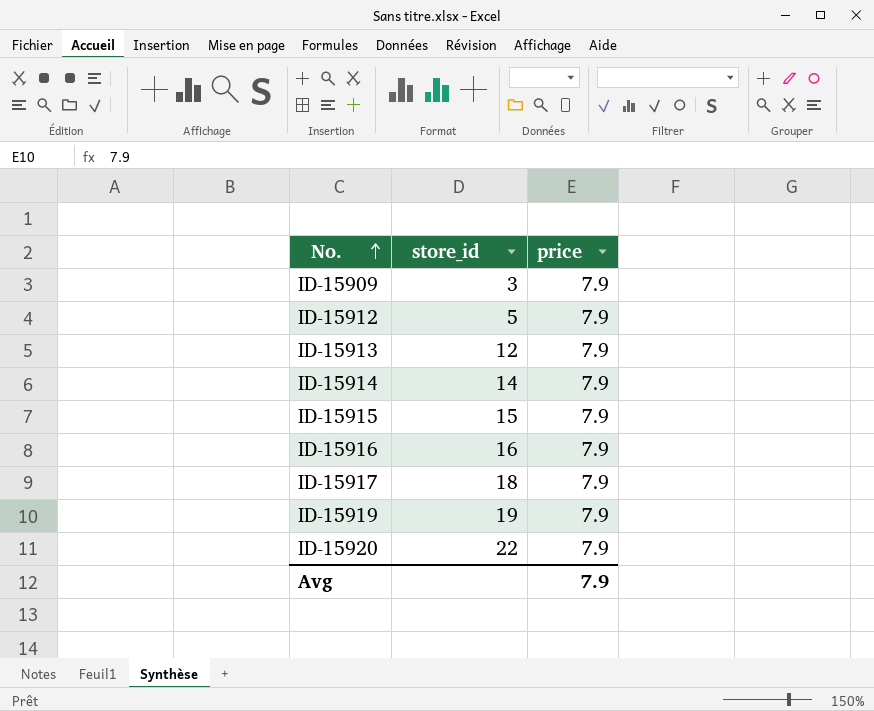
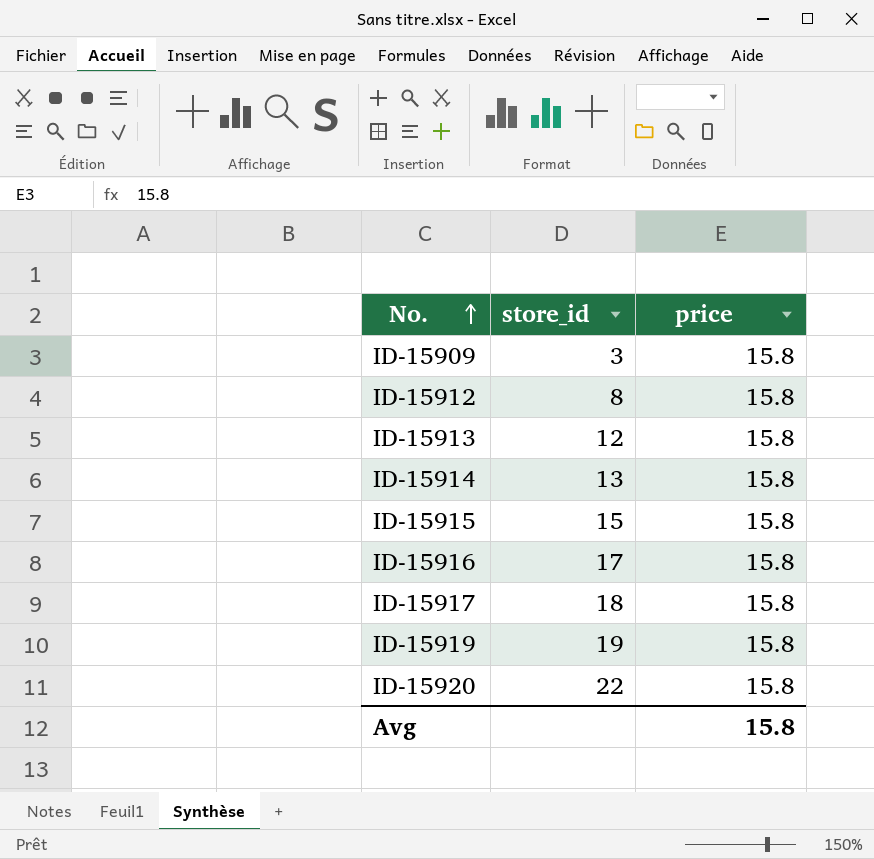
ID-15909 | price: 7.9 -> 15.8
ID-15912 | store_id: 5 -> 8
ID-15912 | price: 7.9 -> 15.8
ID-15913 | price: 7.9 -> 15.8
ID-15914 | store_id: 14 -> 13
ID-15914 | price: 7.9 -> 15.8
ID-15915 | price: 7.9 -> 15.8
ID-15916 | store_id: 16 -> 17
ID-15916 | price: 7.9 -> 15.8
ID-15917 | price: 7.9 -> 15.8
ID-15919 | price: 7.9 -> 15.8
ID-15920 | price: 7.9 -> 15.8
Avg | price: 7.9 -> 15.8

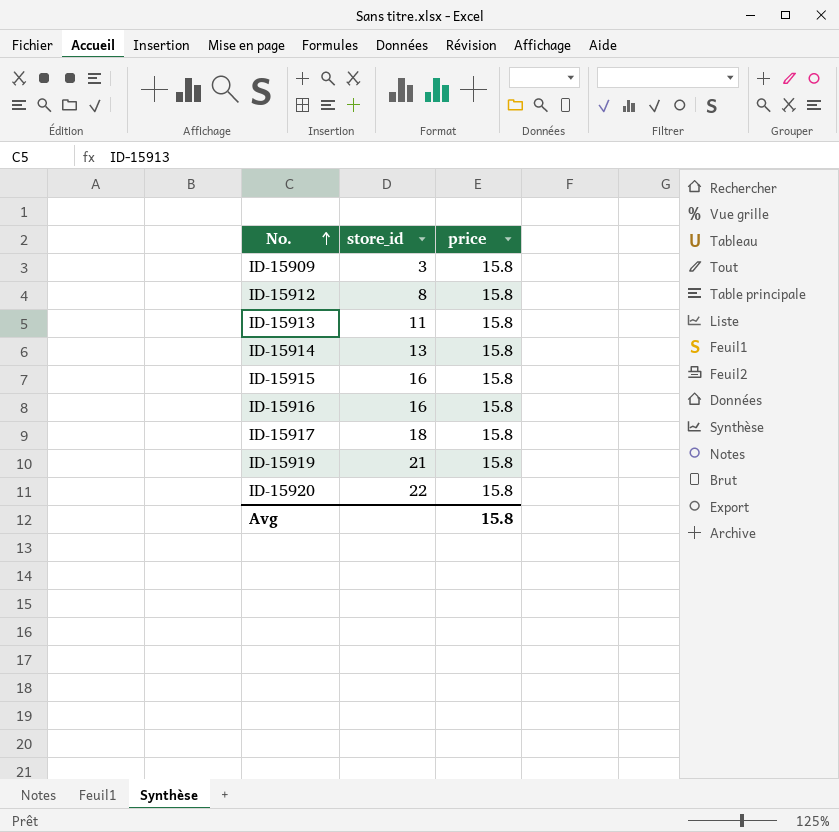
ID-15913 | store_id: 12 -> 11
ID-15915 | store_id: 15 -> 16
ID-15916 | store_id: 17 -> 16
ID-15919 | store_id: 19 -> 21

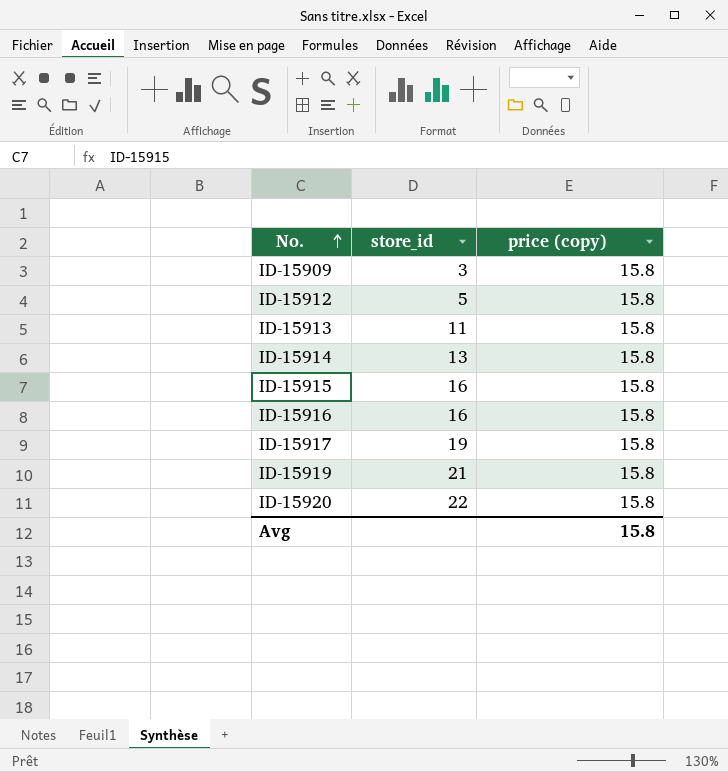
column name: price -> price (copy)
ID-15912 | store_id: 8 -> 5
ID-15917 | store_id: 18 -> 19

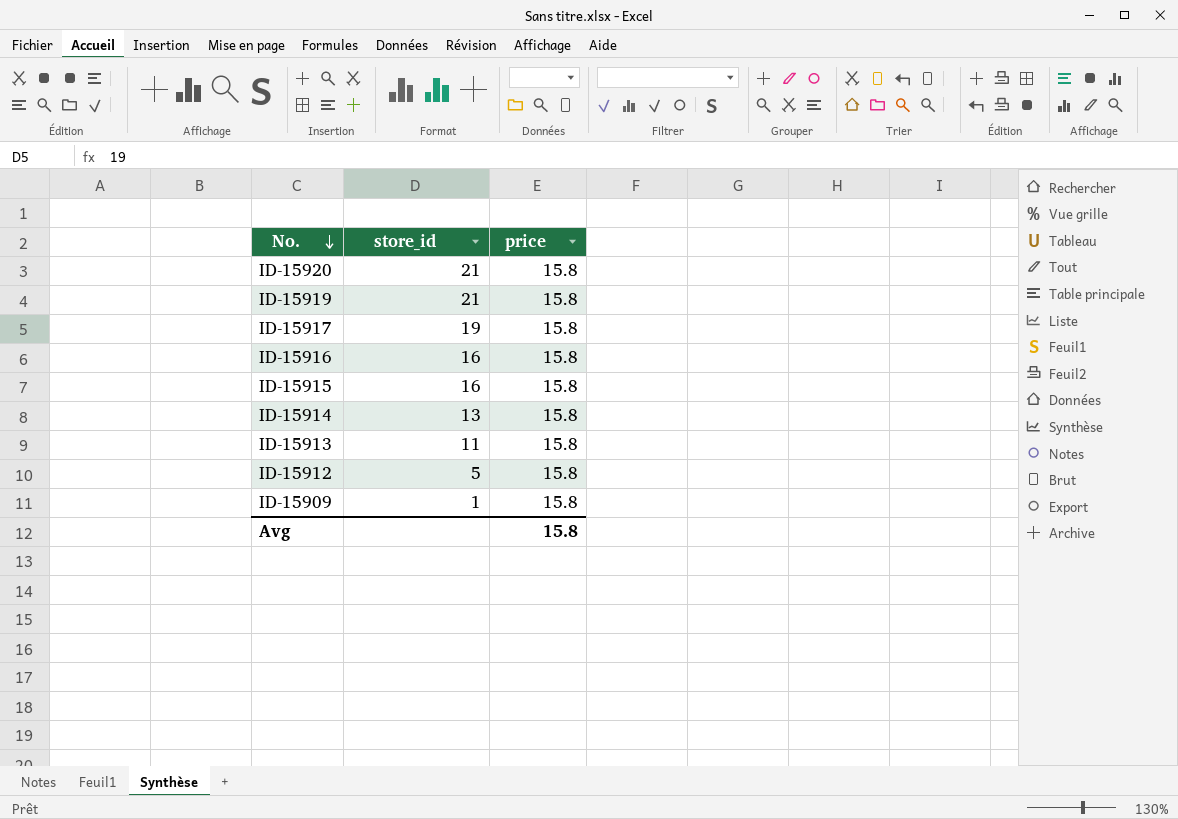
row order: No. ascending -> No. descending
column name: price (copy) -> price
ID-15920 | store_id: 22 -> 21
ID-15909 | store_id: 3 -> 1

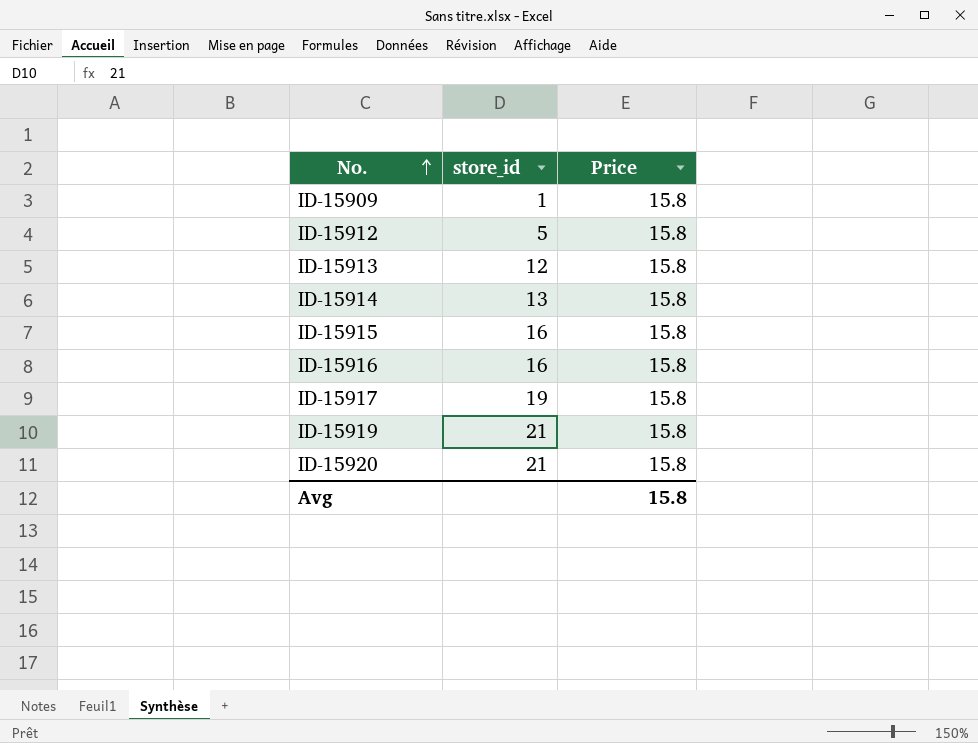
row order: No. descending -> No. ascending
column name: price -> Price
ID-15913 | store_id: 11 -> 12

